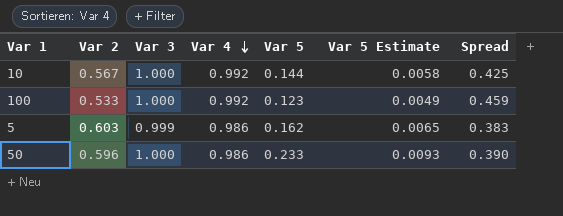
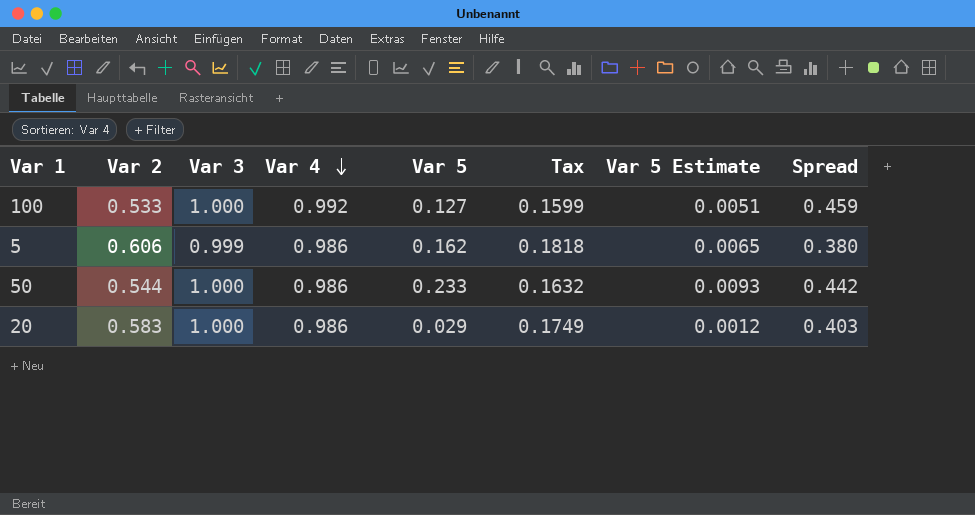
column Tax | formula: none -> [Var 2] * 0.3
row 10: 0.567 | 1.000 | 0.992 | 0.144 | 0.0058 | 0.425 -> none
100 | Var 5: 0.123 -> 0.127
100 | Var 5 Estimate: 0.0049 -> 0.0051
5 | Var 2: 0.603 -> 0.606
5 | Spread: 0.383 -> 0.380
50 | Var 2: 0.596 -> 0.544
50 | Spread: 0.390 -> 0.442
row 20: none -> 0.583 | 1.000 | 0.986 | 0.029 | 0.1749 | 0.0012 | 0.403

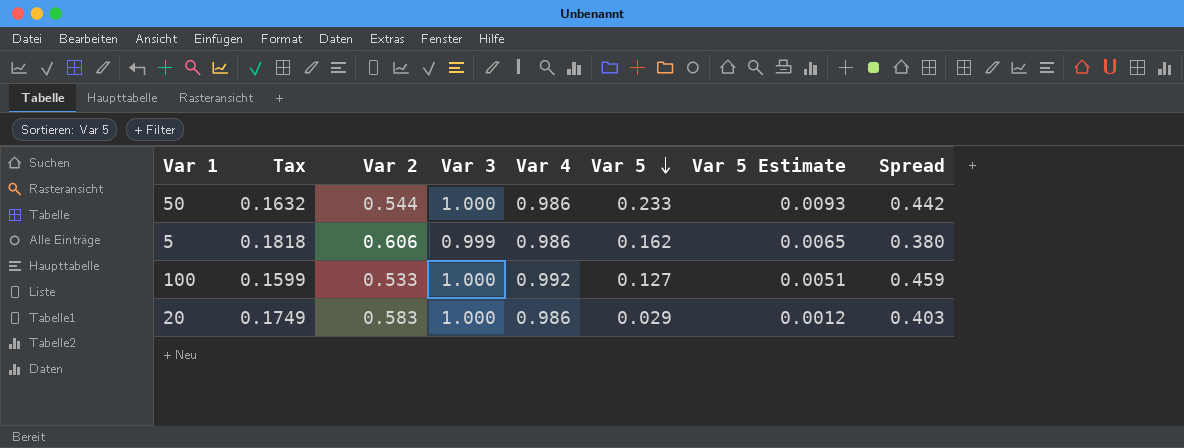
row order: Var 4 descending -> Var 5 descending
column Tax | position: 6 -> 2

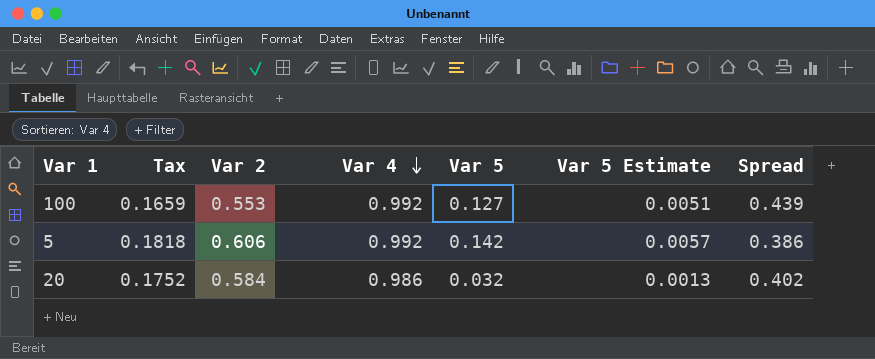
row order: Var 5 descending -> Var 4 descending
column Var 3 | position: 4 -> none
row 50: 0.1632 | 0.544 | 1.000 | 0.986 | 0.233 | 0.0093 | 0.442 -> none
100 | Tax: 0.1599 -> 0.1659
100 | Var 2: 0.533 -> 0.553
100 | Spread: 0.459 -> 0.439
5 | Var 4: 0.986 -> 0.992
5 | Var 5: 0.162 -> 0.142
5 | Var 5 Estimate: 0.0065 -> 0.0057
5 | Spread: 0.380 -> 0.386
20 | Tax: 0.1749 -> 0.1752
20 | Var 2: 0.583 -> 0.584
20 | Var 5: 0.029 -> 0.032
20 | Var 5 Estimate: 0.0012 -> 0.0013
20 | Spread: 0.403 -> 0.402

